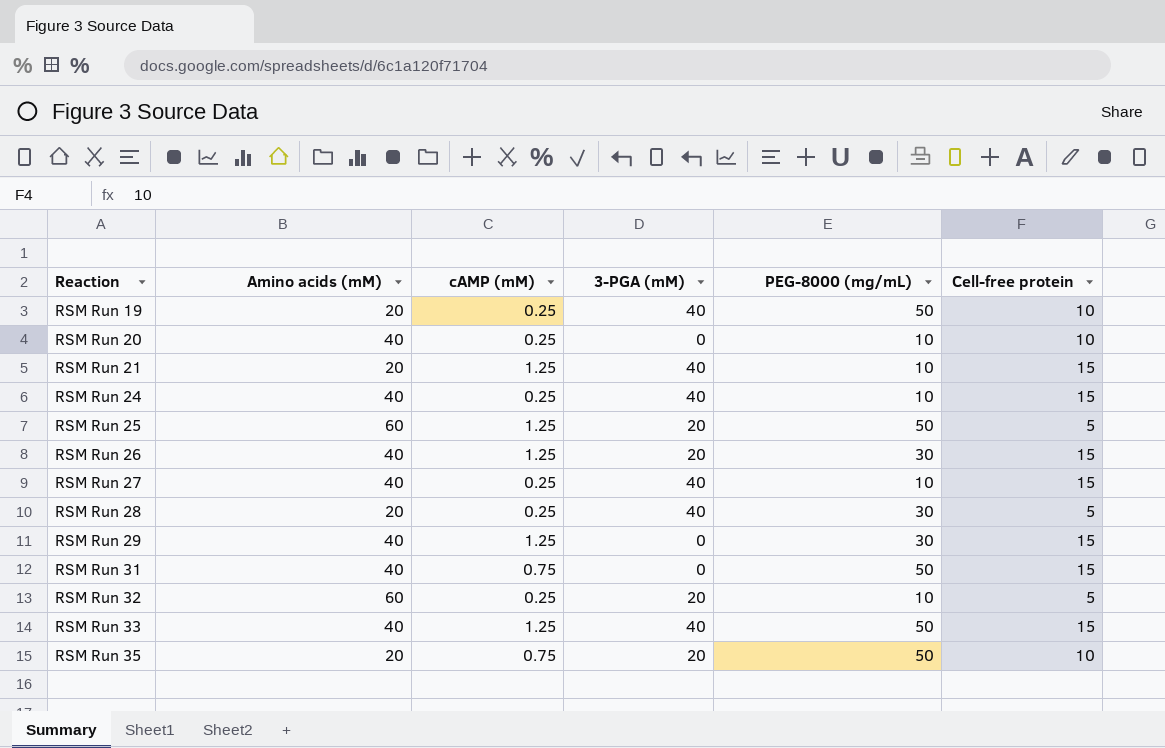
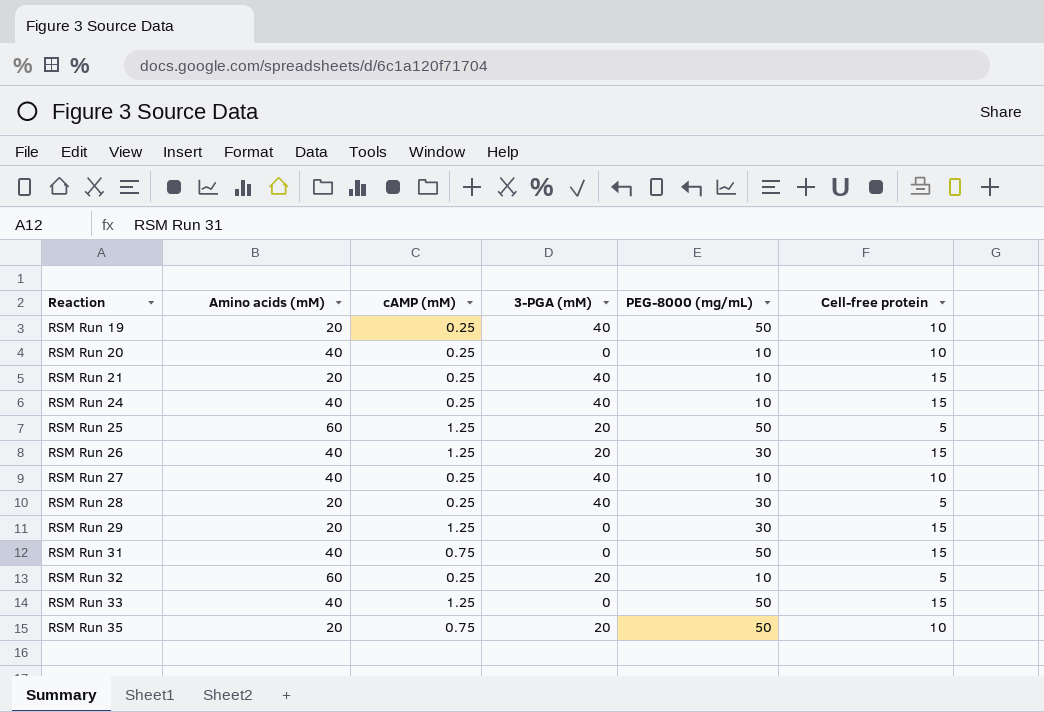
RSM Run 21 | cAMP (mM): 1.25 -> 0.25
RSM Run 27 | Cell-free protein: 15 -> 10
RSM Run 29 | Amino acids (mM): 40 -> 20
RSM Run 33 | 3-PGA (mM): 40 -> 0

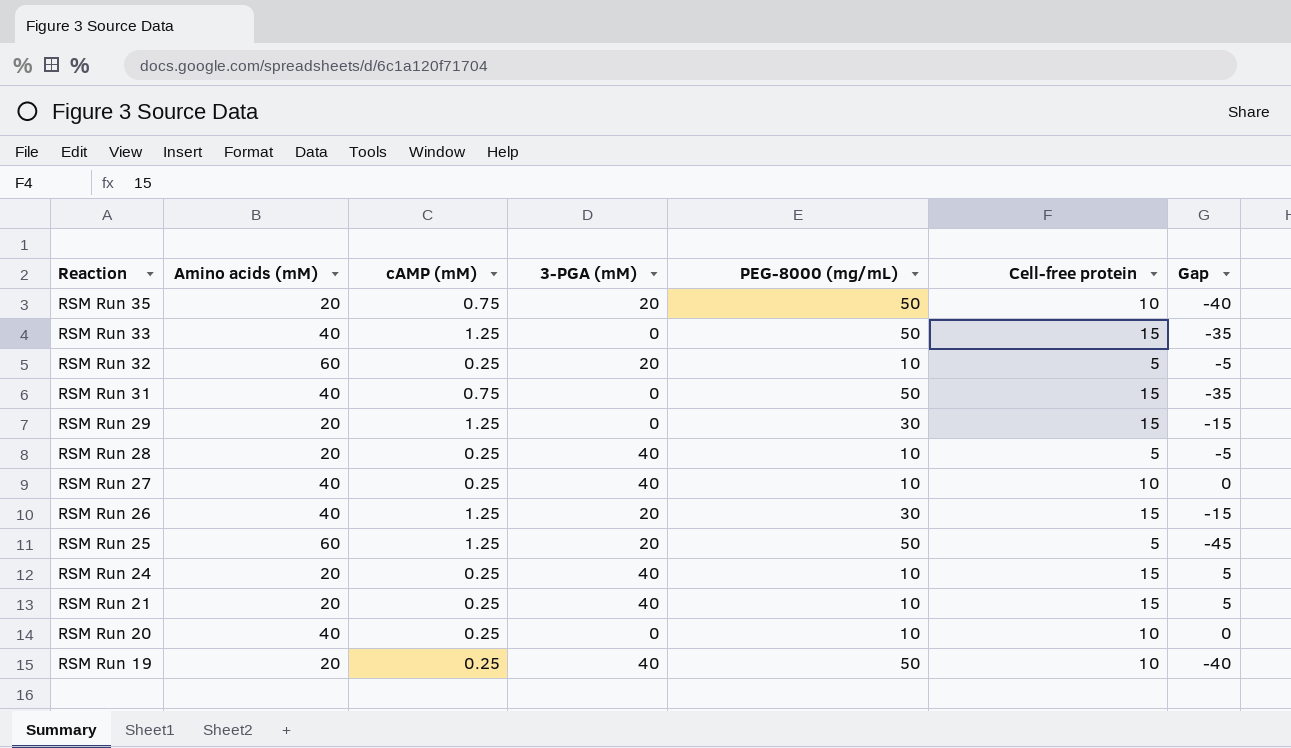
row order: Reaction ascending -> Reaction descending
column Gap | formula: none -> [Cell-free protein] - [PEG-8000 (mg/mL)]
RSM Run 28 | PEG-8000 (mg/mL): 30 -> 10
RSM Run 24 | Amino acids (mM): 40 -> 20

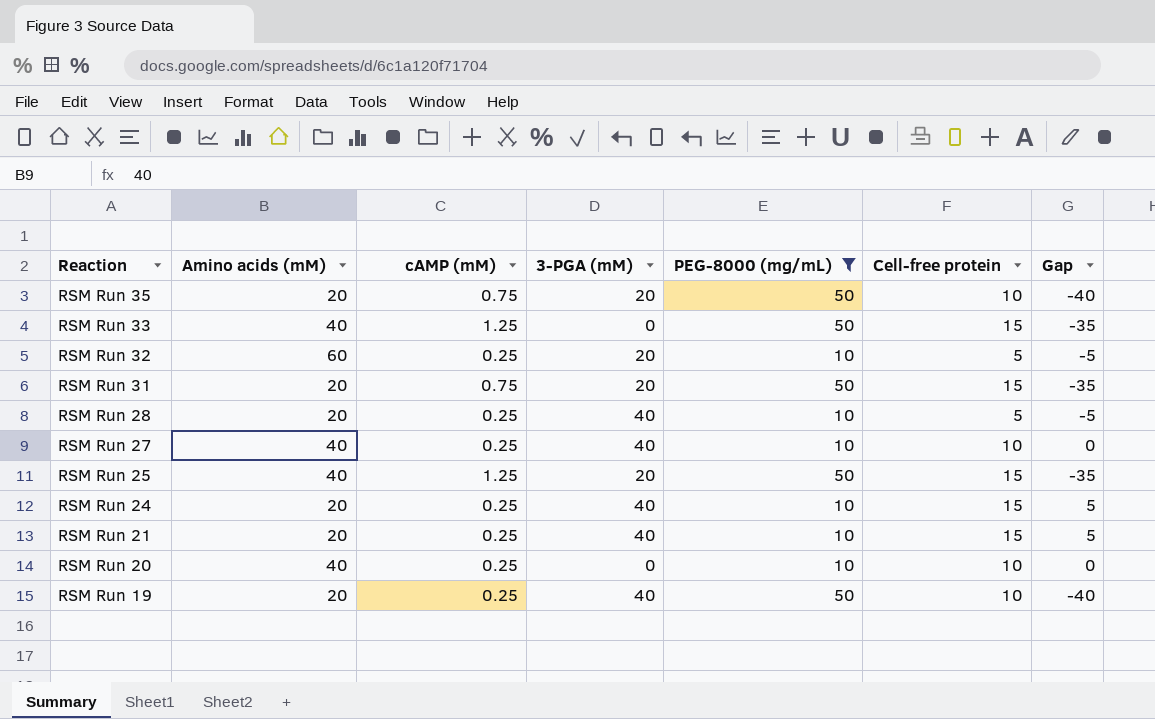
filter: none -> PEG-8000 (mg/mL) != 30
RSM Run 31 | Amino acids (mM): 40 -> 20
RSM Run 31 | 3-PGA (mM): 0 -> 20
RSM Run 25 | Amino acids (mM): 60 -> 40
RSM Run 25 | Cell-free protein: 5 -> 15
RSM Run 25 | Gap: -45 -> -35

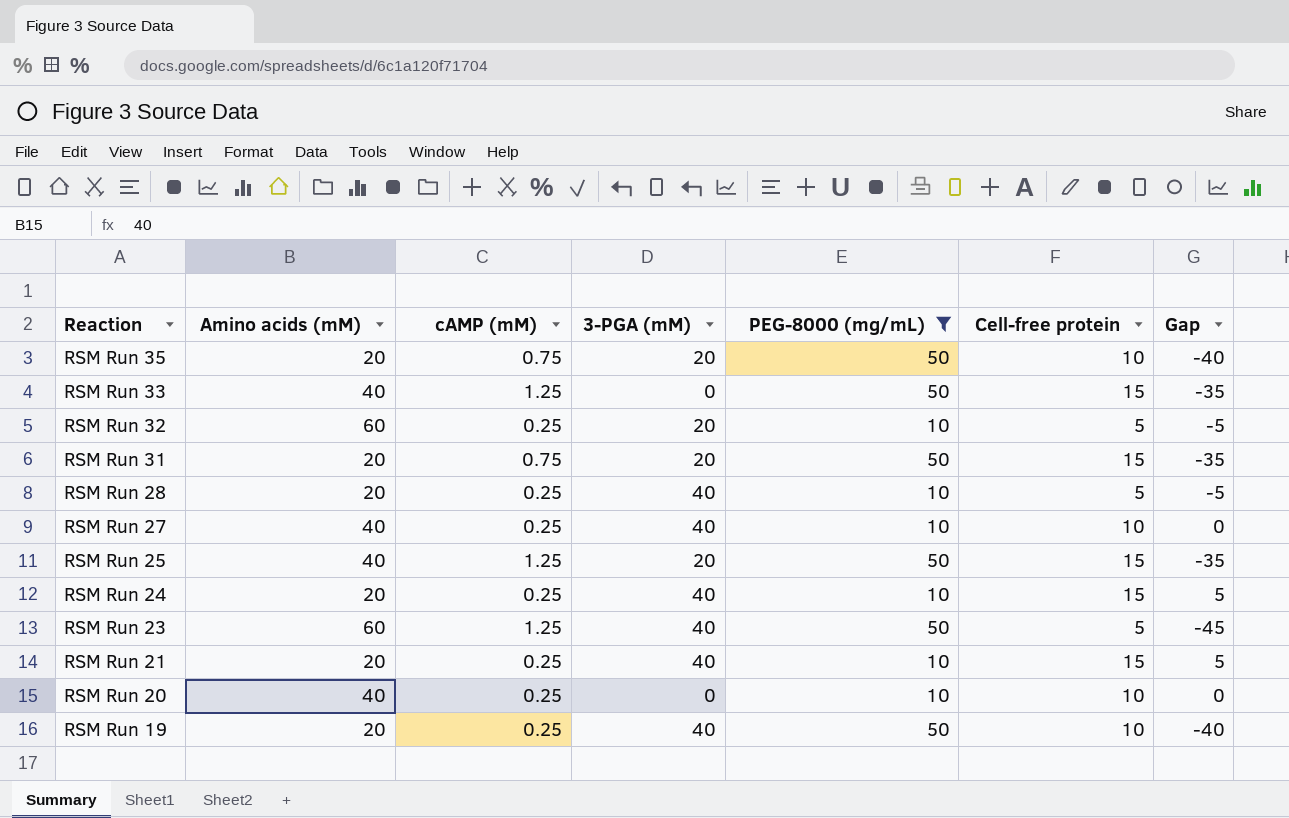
row RSM Run 23: none -> 60 | 1.25 | 40 | 50 | 5 | -45

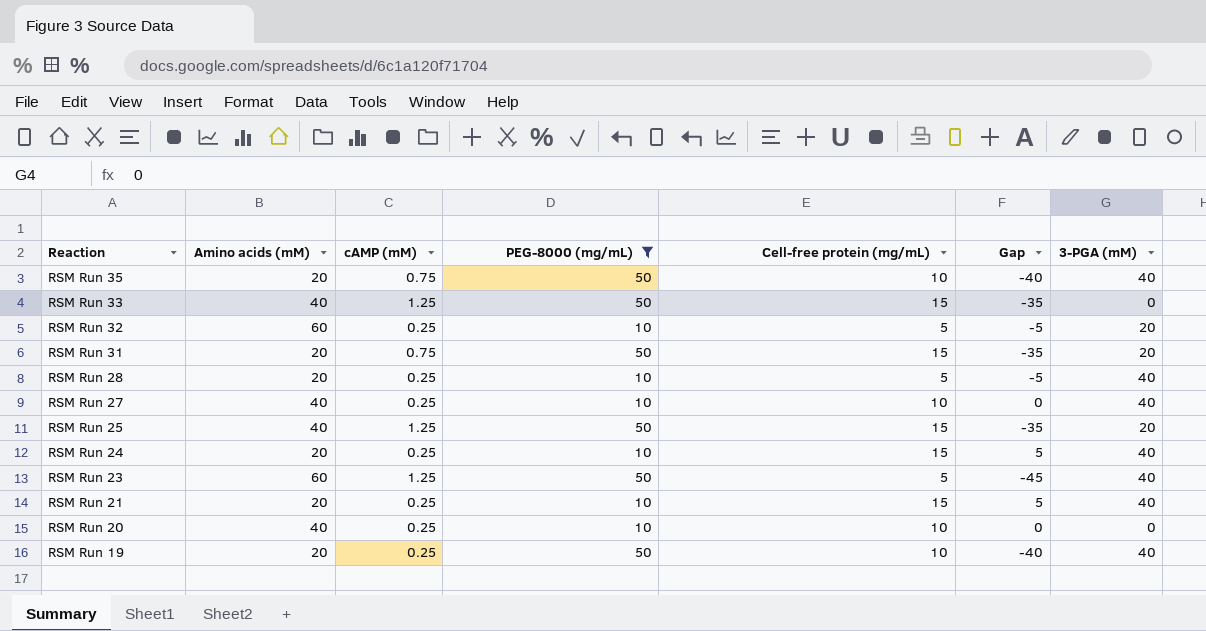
column name: Cell-free protein -> Cell-free protein (mg/mL)
column 3-PGA (mM) | position: 4 -> 7
RSM Run 35 | 3-PGA (mM): 20 -> 40

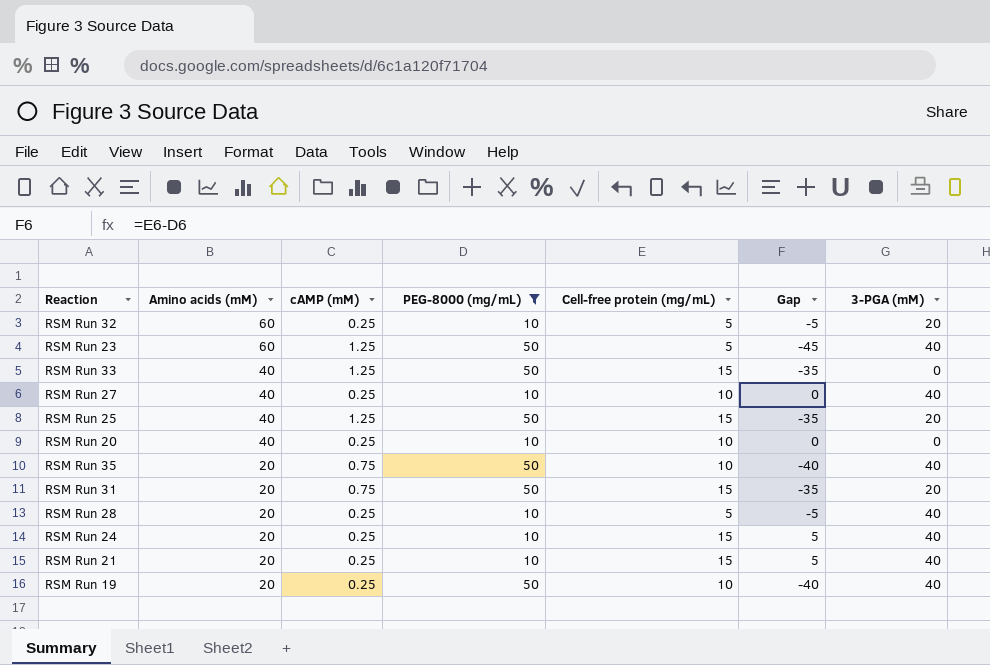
row order: Reaction descending -> Amino acids (mM) descending

